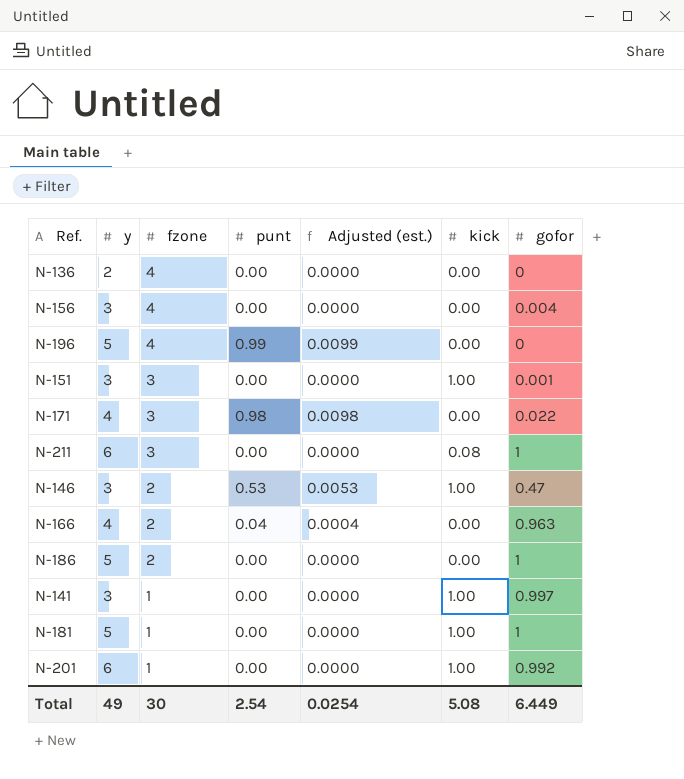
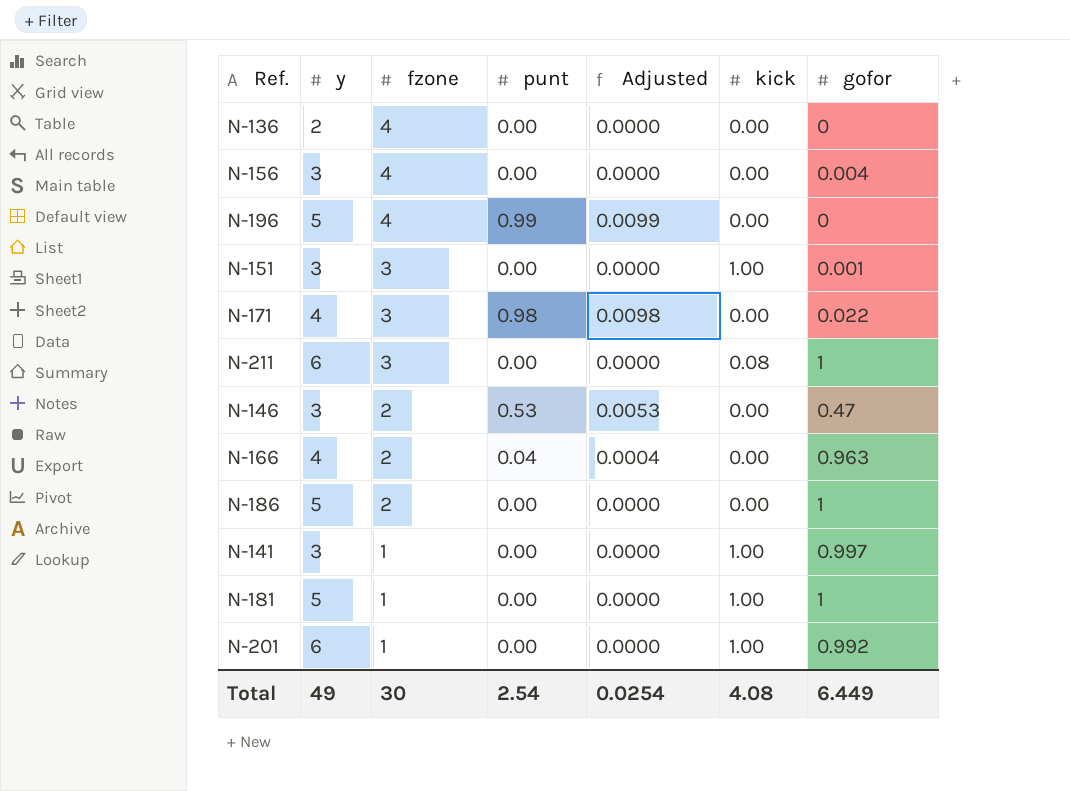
column name: Adjusted (est.) -> Adjusted
N-146 | kick: 1.00 -> 0.00
Total | kick: 5.08 -> 4.08

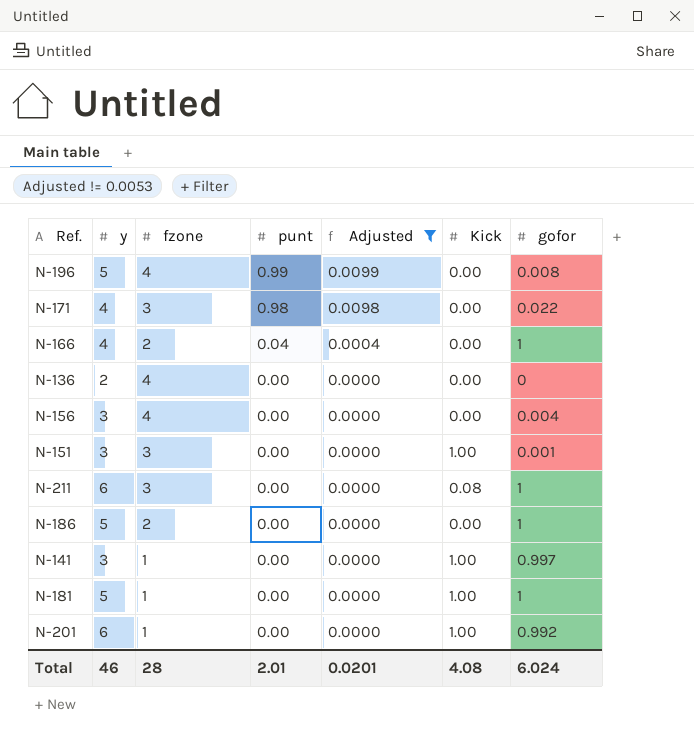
filter: none -> Adjusted != 0.0053
row order: fzone descending -> punt descending
column name: kick -> Kick
N-196 | gofor: 0 -> 0.008
N-166 | gofor: 0.963 -> 1
Total | y: 49 -> 46
Total | fzone: 30 -> 28
Total | punt: 2.54 -> 2.01
Total | Adjusted: 0.0254 -> 0.0201
Total | gofor: 6.449 -> 6.024

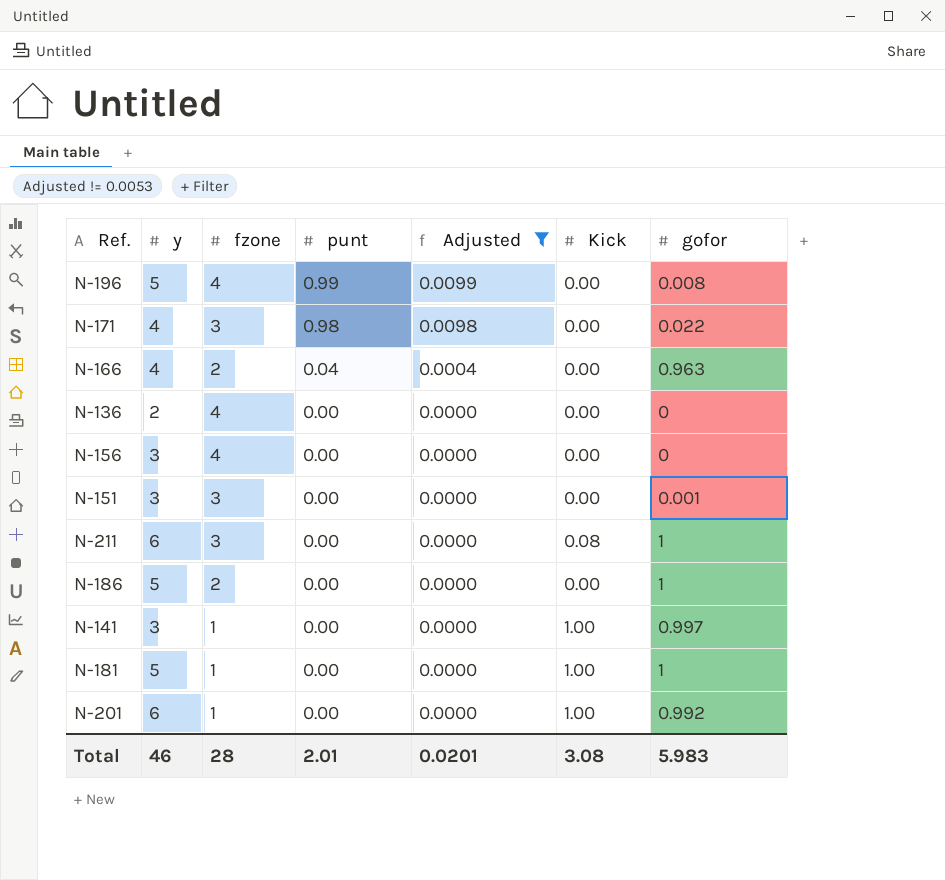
N-166 | gofor: 1 -> 0.963
N-156 | gofor: 0.004 -> 0
N-151 | Kick: 1.00 -> 0.00
Total | Kick: 4.08 -> 3.08
Total | gofor: 6.024 -> 5.983

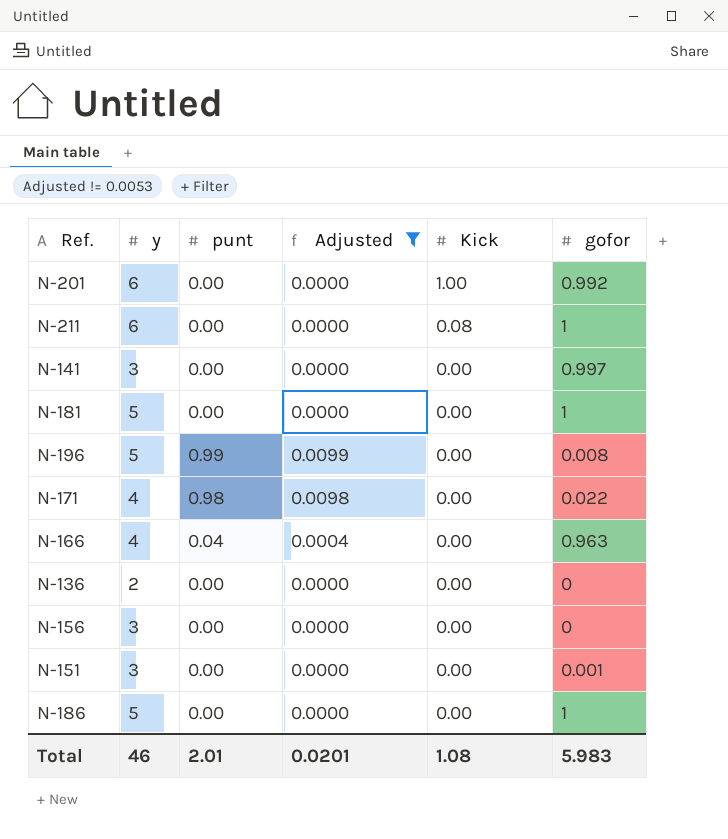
row order: punt descending -> Kick descending
column fzone | position: 3 -> none
N-141 | Kick: 1.00 -> 0.00
N-181 | Kick: 1.00 -> 0.00
Total | Kick: 3.08 -> 1.08

